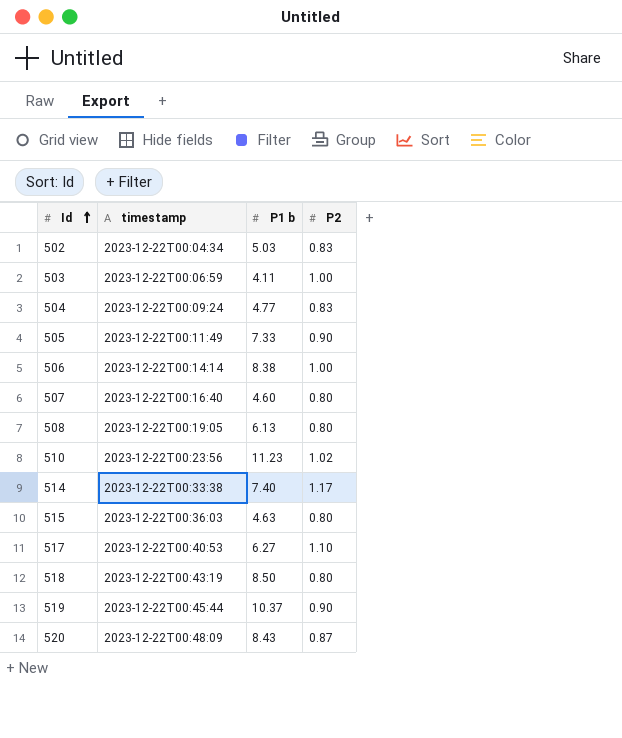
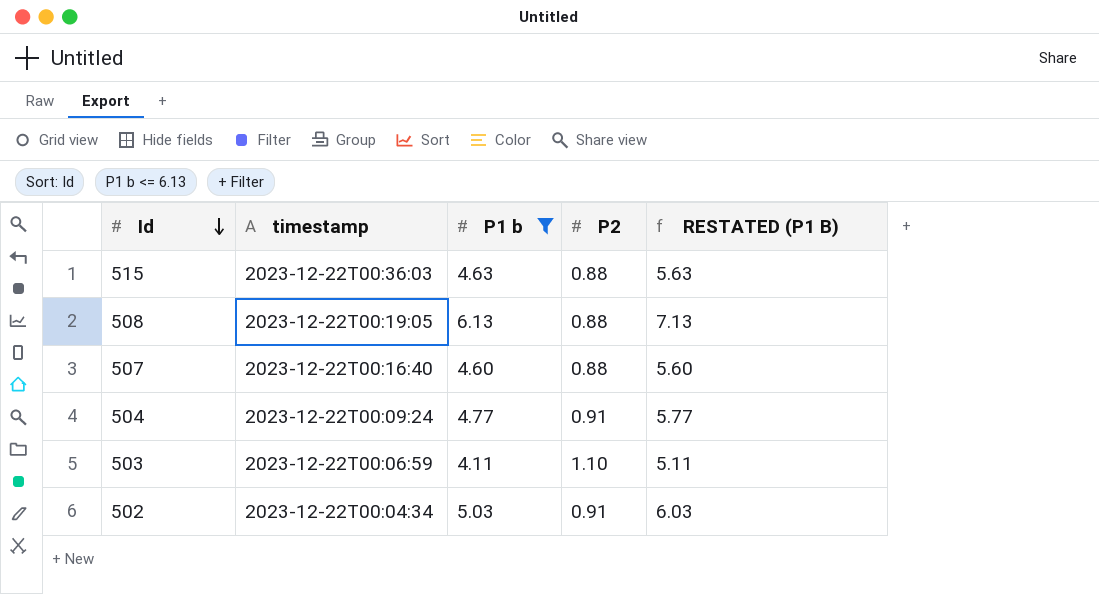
filter: none -> P1 b <= 6.13
row order: Id ascending -> Id descending
column RESTATED (P1 B) | formula: none -> [P1 b] + 1
515 | P2: 0.80 -> 0.88
508 | P2: 0.80 -> 0.88
507 | P2: 0.80 -> 0.88
504 | P2: 0.83 -> 0.91
503 | P2: 1.00 -> 1.10
502 | P2: 0.83 -> 0.91

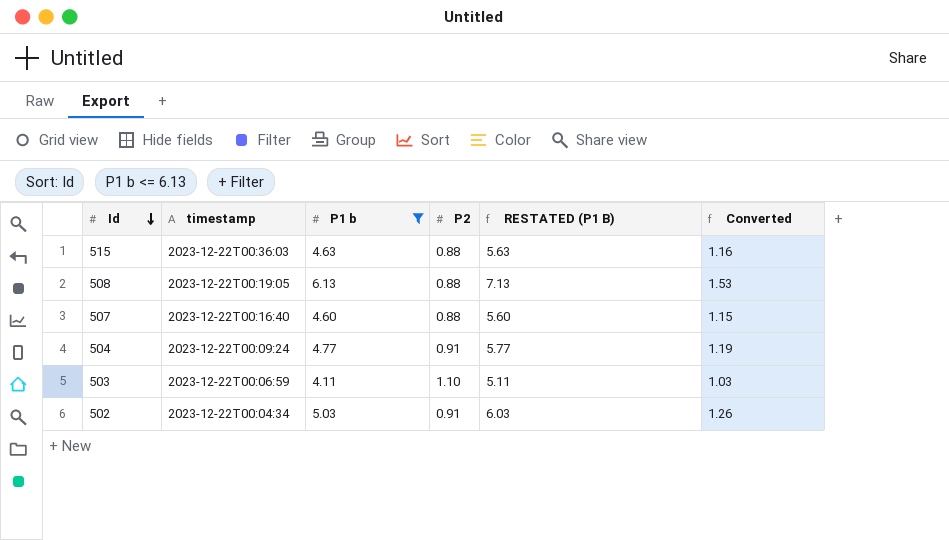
column Converted | formula: none -> [P1 b] * 0.25

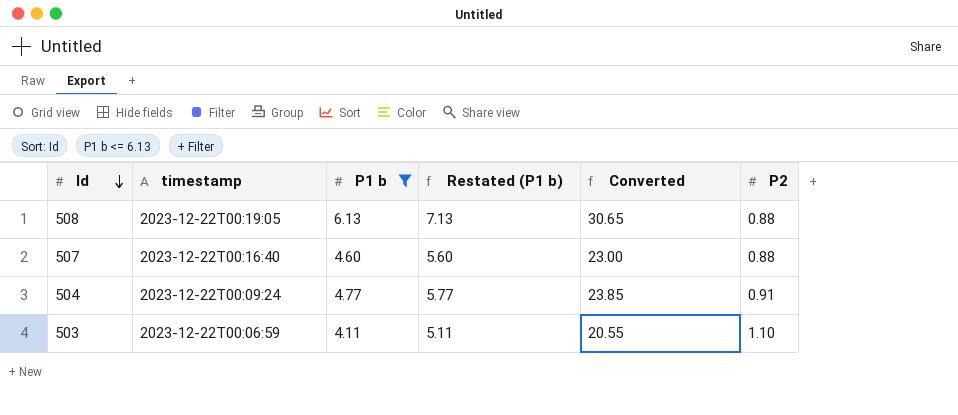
column name: RESTATED (P1 B) -> Restated (P1 b)
column Converted | formula: [P1 b] * 0.25 -> [P1 b] * 5
column P2 | position: 4 -> 6
row 515: 2023-12-22T00:36:03 | 4.63 | 0.88 | 5.63 | 1.16 -> none
row 502: 2023-12-22T00:04:34 | 5.03 | 0.91 | 6.03 | 1.26 -> none

